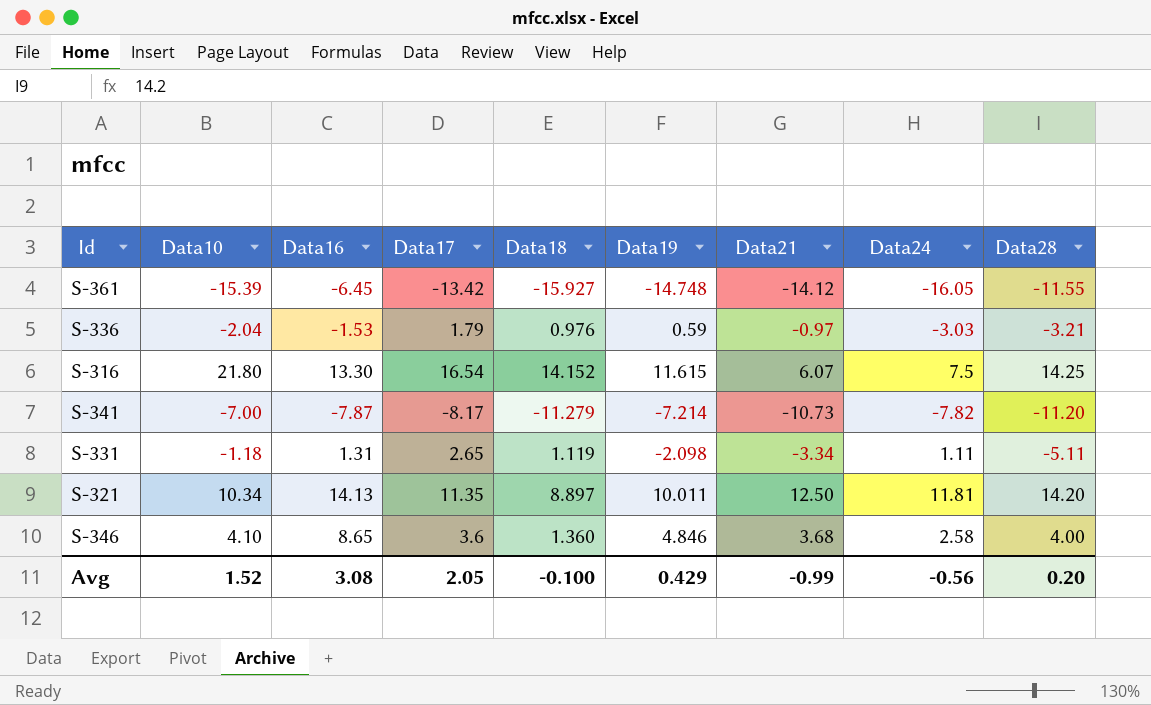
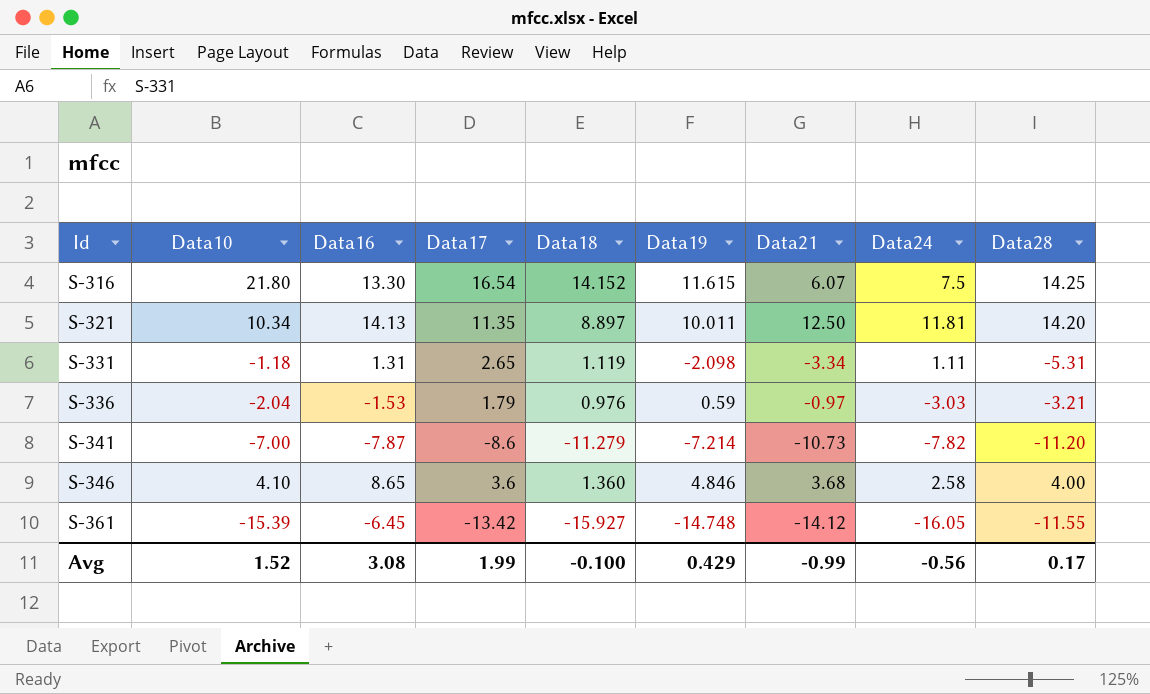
row order: none -> Id ascending
S-331 | Data28: -5.11 -> -5.31
S-341 | Data17: -8.17 -> -8.6
Avg | Data17: 2.05 -> 1.99
Avg | Data28: 0.20 -> 0.17

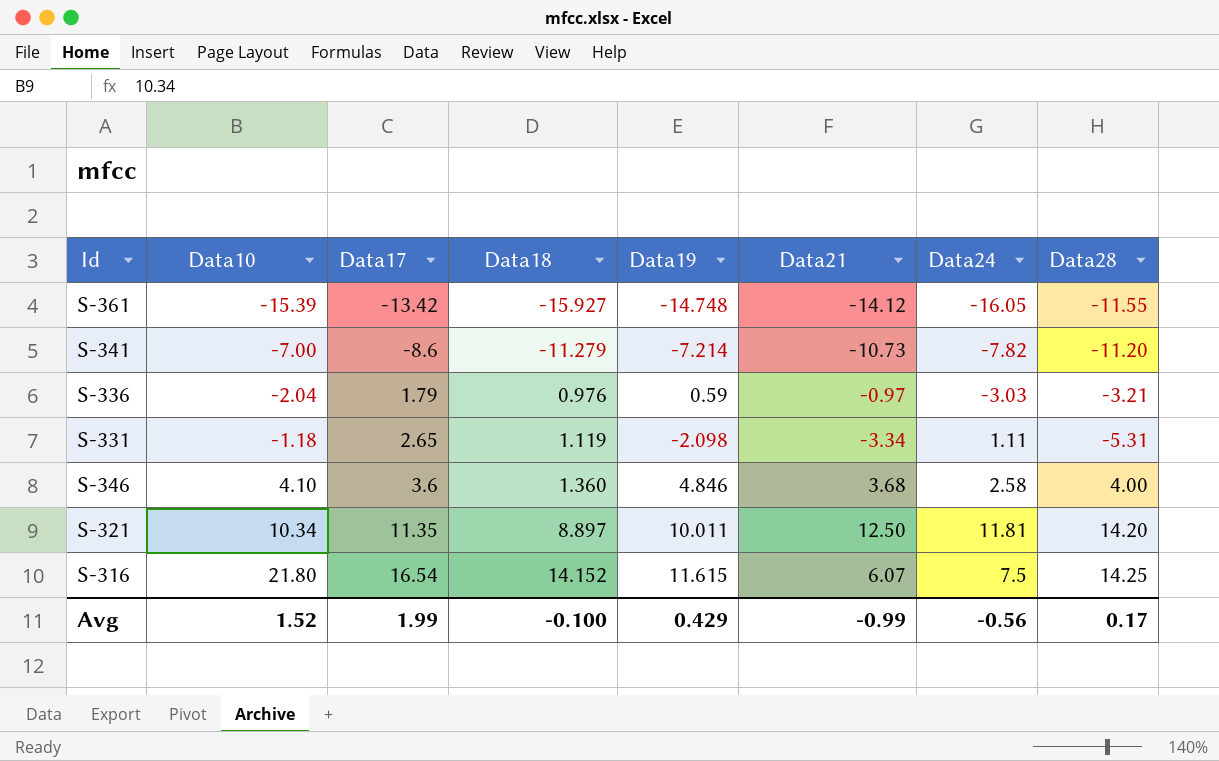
row order: Id ascending -> Data10 ascending
column Data16 | position: 3 -> none

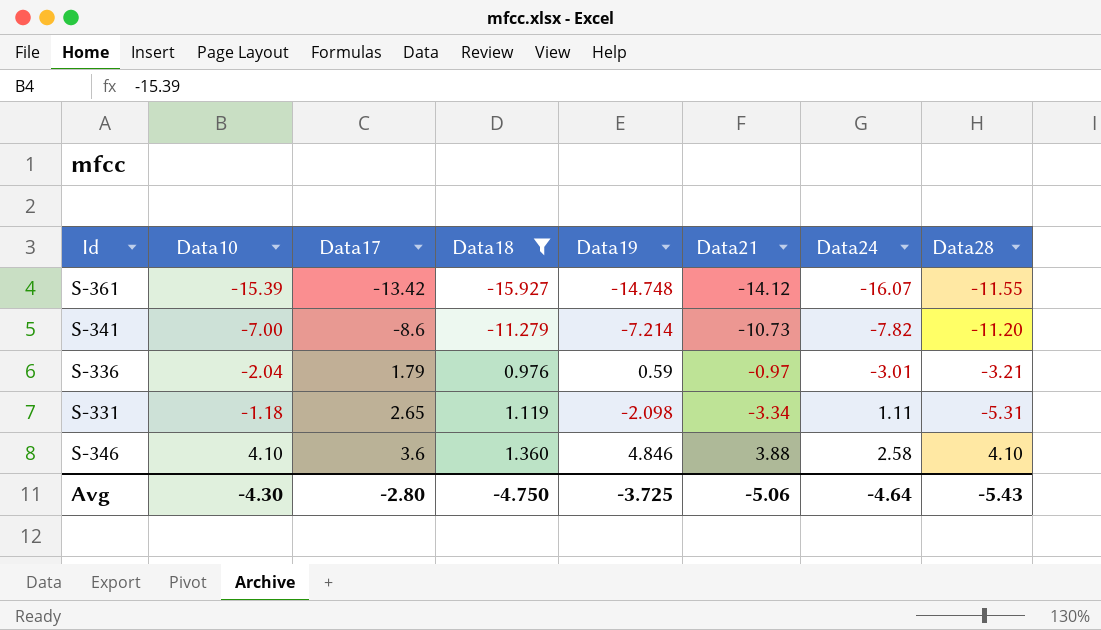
filter: none -> Data18 <= 1.360
S-361 | Data24: -16.05 -> -16.07
S-336 | Data24: -3.03 -> -3.01
S-346 | Data21: 3.68 -> 3.88
S-346 | Data28: 4.00 -> 4.10
Avg | Data10: 1.52 -> -4.30
Avg | Data17: 1.99 -> -2.80
Avg | Data18: -0.100 -> -4.750
Avg | Data19: 0.429 -> -3.725
Avg | Data21: -0.99 -> -5.06
Avg | Data24: -0.56 -> -4.64
Avg | Data28: 0.17 -> -5.43

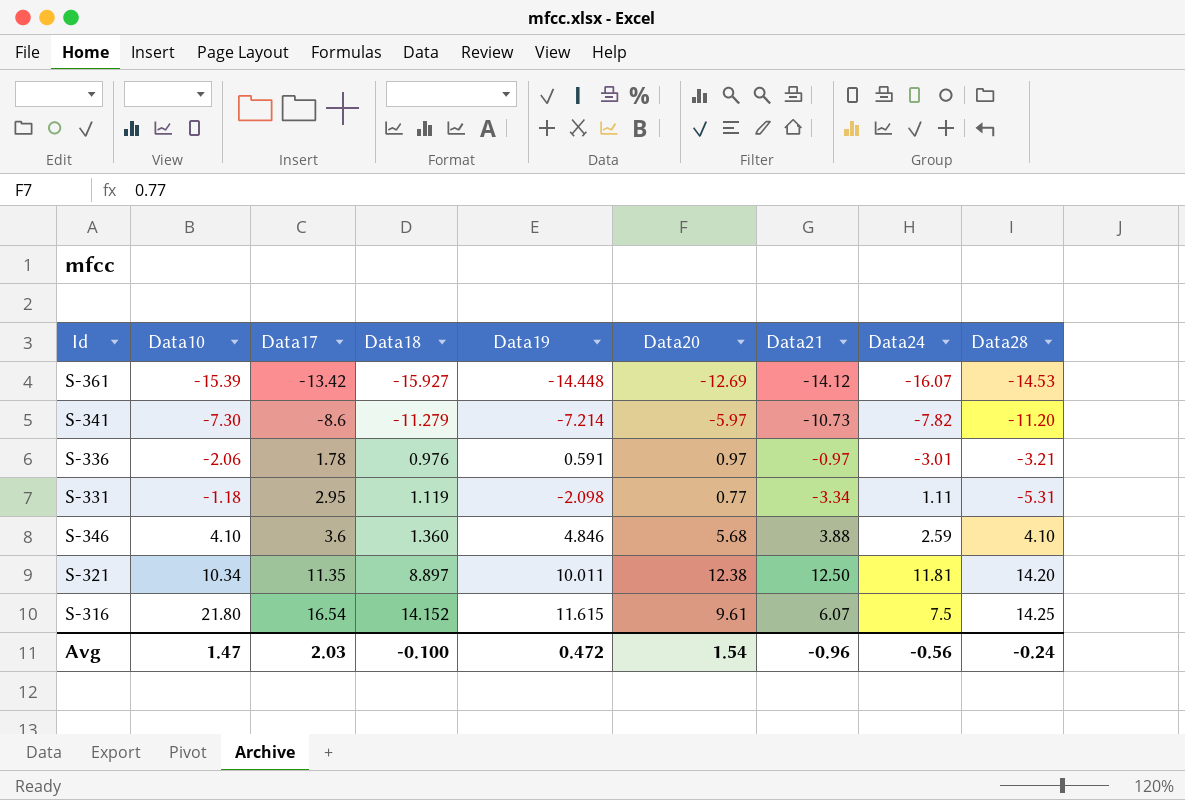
filter: Data18 <= 1.360 -> none
column Data20 | position: none -> 6
S-361 | Data19: -14.748 -> -14.448
S-361 | Data28: -11.55 -> -14.53
S-341 | Data10: -7.00 -> -7.30
S-336 | Data10: -2.04 -> -2.06
S-336 | Data17: 1.79 -> 1.78
S-336 | Data19: 0.59 -> 0.591
S-331 | Data17: 2.65 -> 2.95
S-346 | Data24: 2.58 -> 2.59
Avg | Data10: -4.30 -> 1.47
Avg | Data17: -2.80 -> 2.03
Avg | Data18: -4.750 -> -0.100
Avg | Data19: -3.725 -> 0.472
Avg | Data21: -5.06 -> -0.96
Avg | Data24: -4.64 -> -0.56
Avg | Data28: -5.43 -> -0.24

